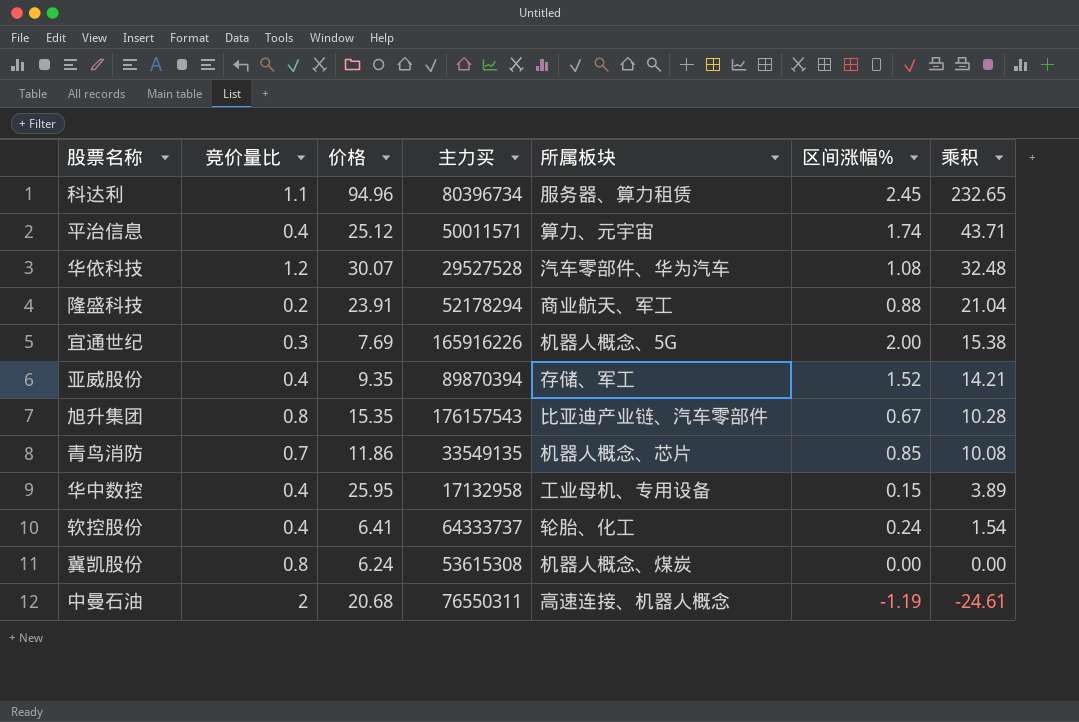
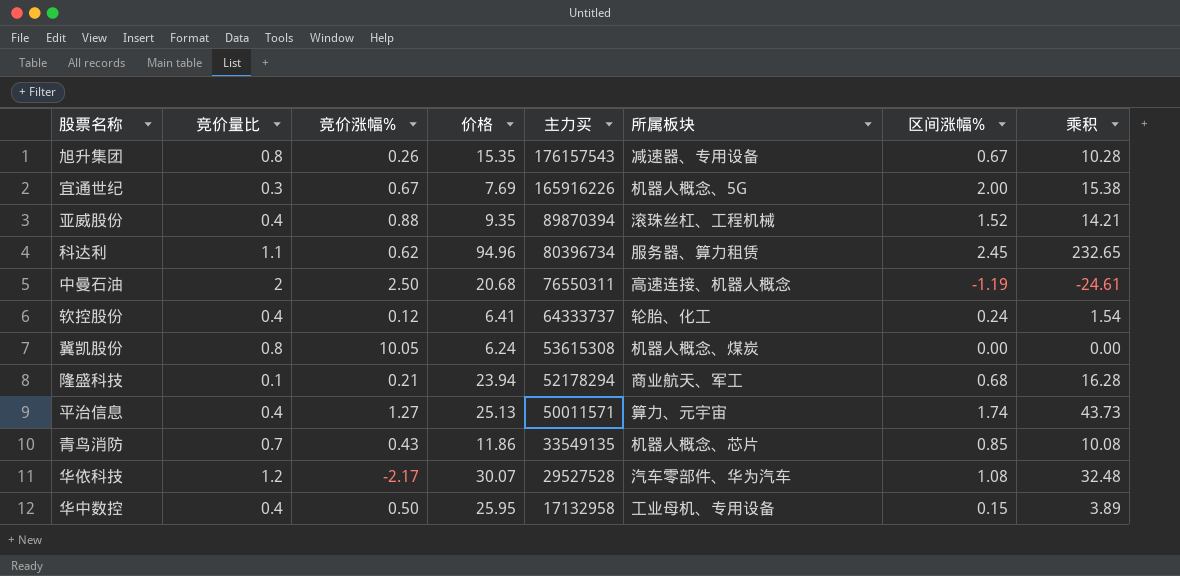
row order: 乘积 descending -> 主力买 descending
column 竞价涨幅% | position: none -> 3
旭升集团 | 所属板块: 比亚迪产业链、汽车零部件 -> 减速器、专用设备
亚威股份 | 所属板块: 存储、军工 -> 滚珠丝杠、工程机械
隆盛科技 | 竞价量比: 0.2 -> 0.1
隆盛科技 | 价格: 23.91 -> 23.94
隆盛科技 | 区间涨幅%: 0.88 -> 0.68
隆盛科技 | 乘积: 21.04 -> 16.28
平治信息 | 价格: 25.12 -> 25.13
平治信息 | 乘积: 43.71 -> 43.73

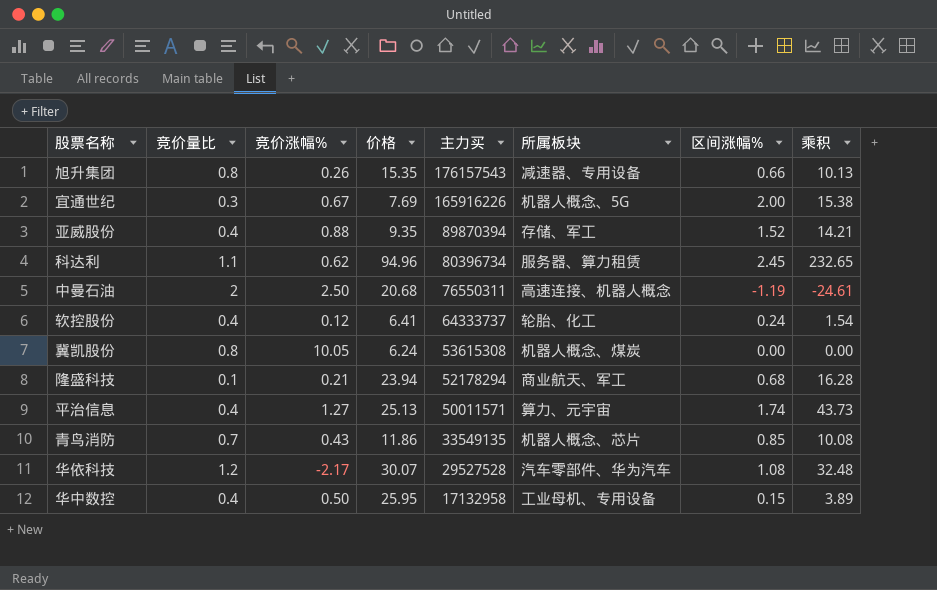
旭升集团 | 区间涨幅%: 0.67 -> 0.66
旭升集团 | 乘积: 10.28 -> 10.13
亚威股份 | 所属板块: 滚珠丝杠、工程机械 -> 存储、军工

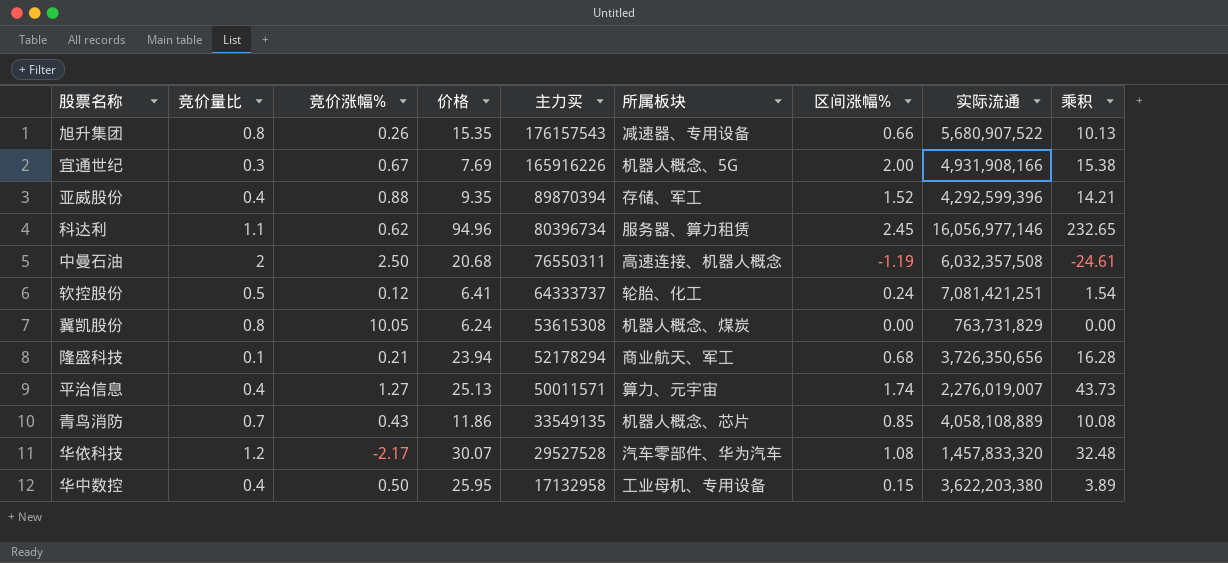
column 实际流通 | position: none -> 8
软控股份 | 竞价量比: 0.4 -> 0.5

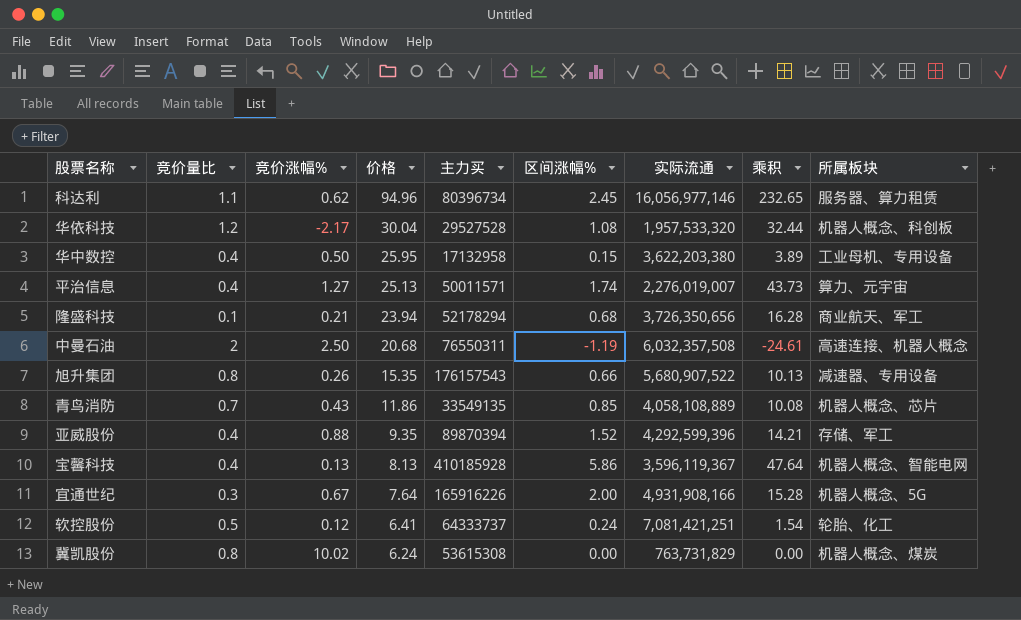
row order: 主力买 descending -> 价格 descending
column 所属板块 | position: 6 -> 9
华依科技 | 价格: 30.07 -> 30.04
华依科技 | 实际流通: 1,457,833,320 -> 1,957,533,320
华依科技 | 乘积: 32.48 -> 32.44
华依科技 | 所属板块: 汽车零部件、华为汽车 -> 机器人概念、科创板
row 宝馨科技: none -> 0.4 | 0.13 | 8.13 | 410185928 | 5.86 | 3,596,119,367 | 47.64 | 机器人概念、智能电网
宜通世纪 | 价格: 7.69 -> 7.64
宜通世纪 | 乘积: 15.38 -> 15.28
冀凯股份 | 竞价涨幅%: 10.05 -> 10.02

